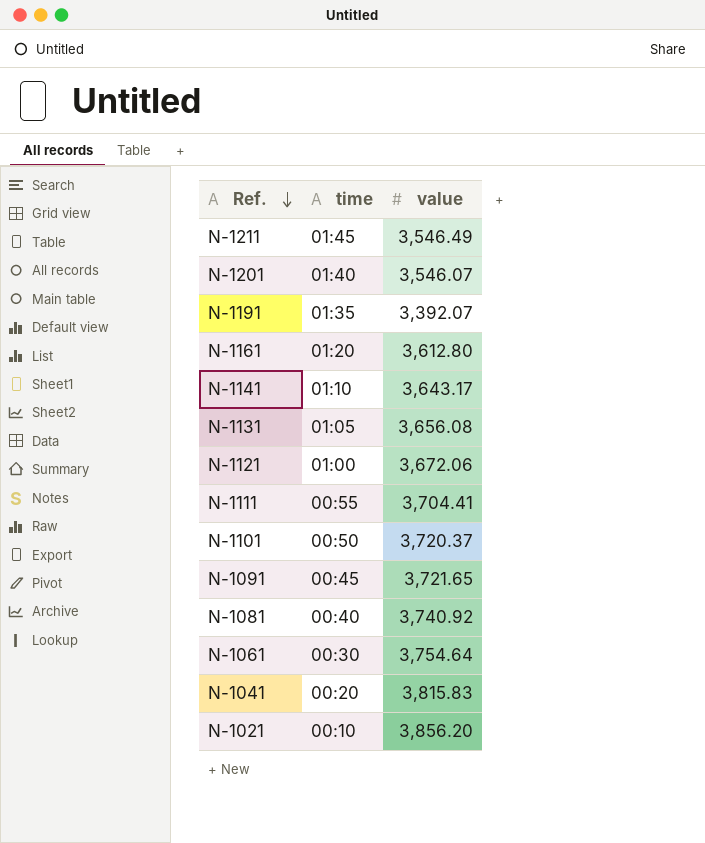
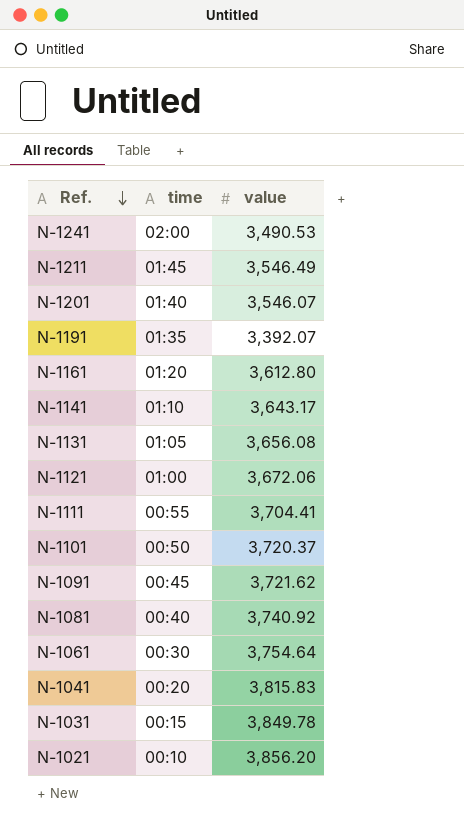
row N-1241: none -> 02:00 | 3,490.53
N-1091 | value: 3,721.65 -> 3,721.62
row N-1031: none -> 00:15 | 3,849.78

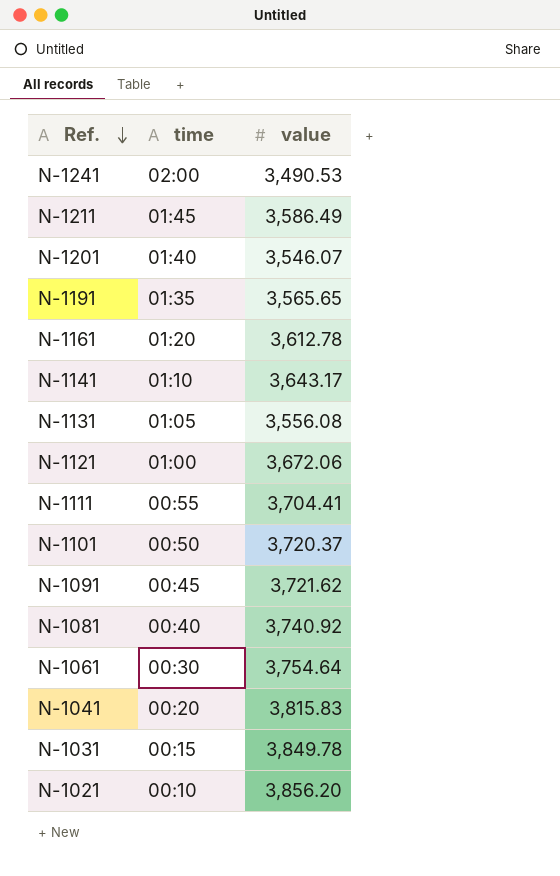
N-1211 | value: 3,546.49 -> 3,586.49
N-1191 | value: 3,392.07 -> 3,565.65
N-1161 | value: 3,612.80 -> 3,612.78
N-1131 | value: 3,656.08 -> 3,556.08

